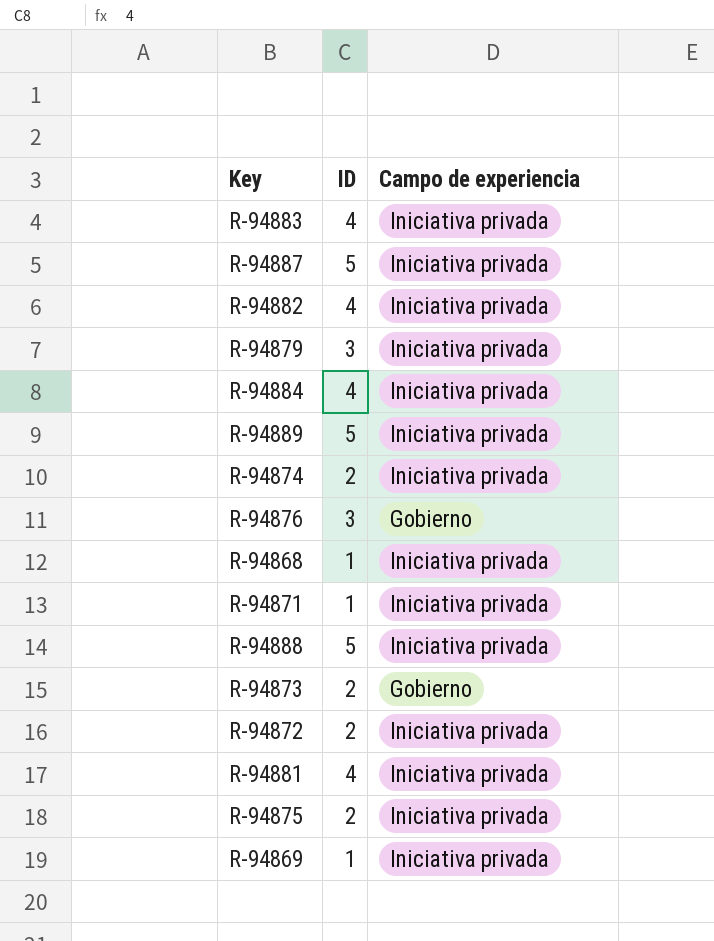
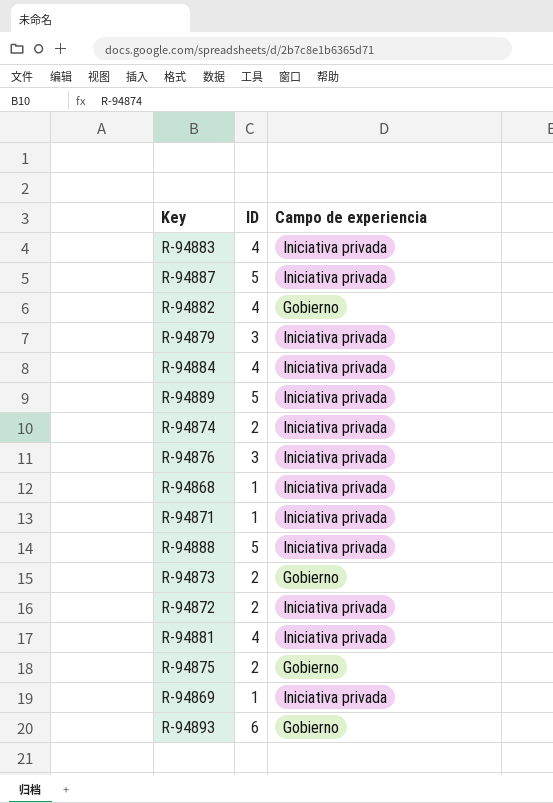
R-94882 | Campo de experiencia: Iniciativa privada -> Gobierno
R-94876 | Campo de experiencia: Gobierno -> Iniciativa privada
R-94875 | Campo de experiencia: Iniciativa privada -> Gobierno
row R-94893: none -> 6 | Gobierno

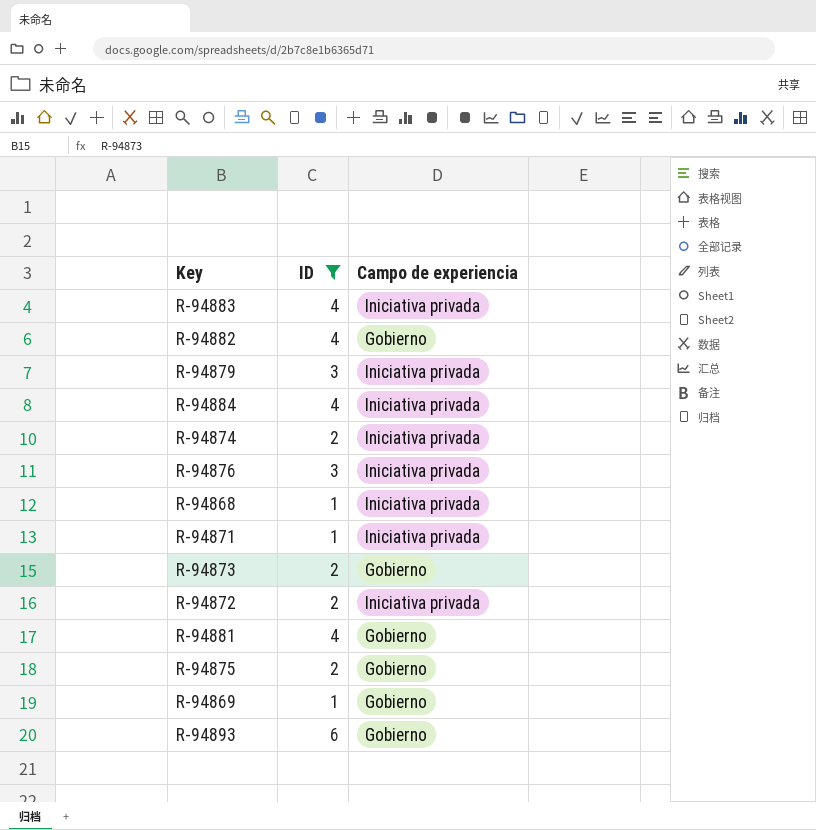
filter: none -> ID != 5
R-94881 | Campo de experiencia: Iniciativa privada -> Gobierno
R-94869 | Campo de experiencia: Iniciativa privada -> Gobierno

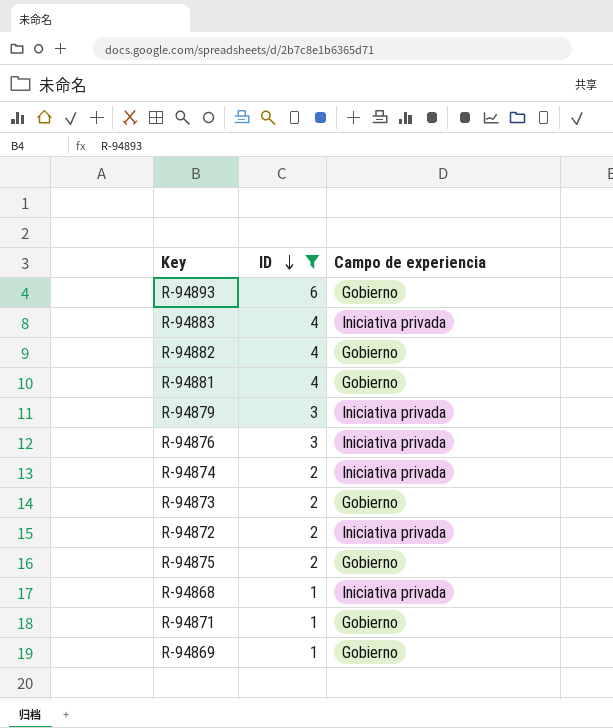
row order: none -> ID descending
row R-94884: 4 | Iniciativa privada -> none
R-94871 | Campo de experiencia: Iniciativa privada -> Gobierno

